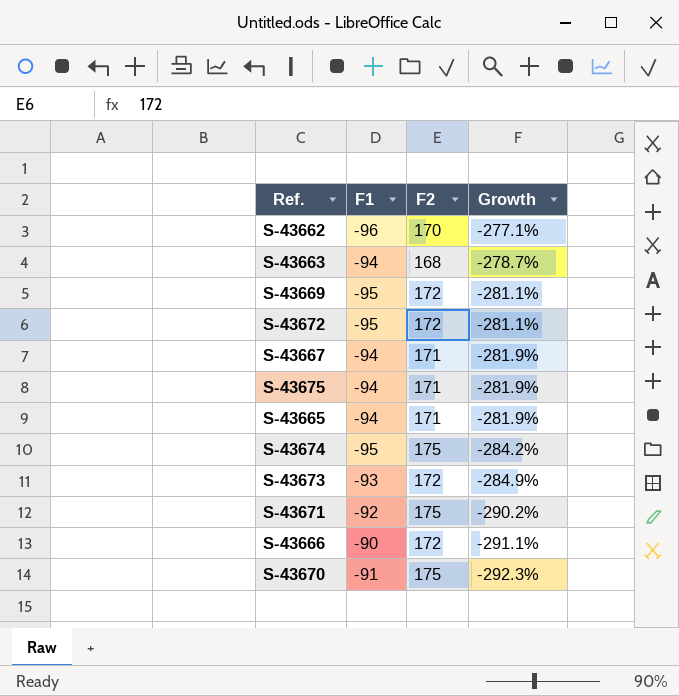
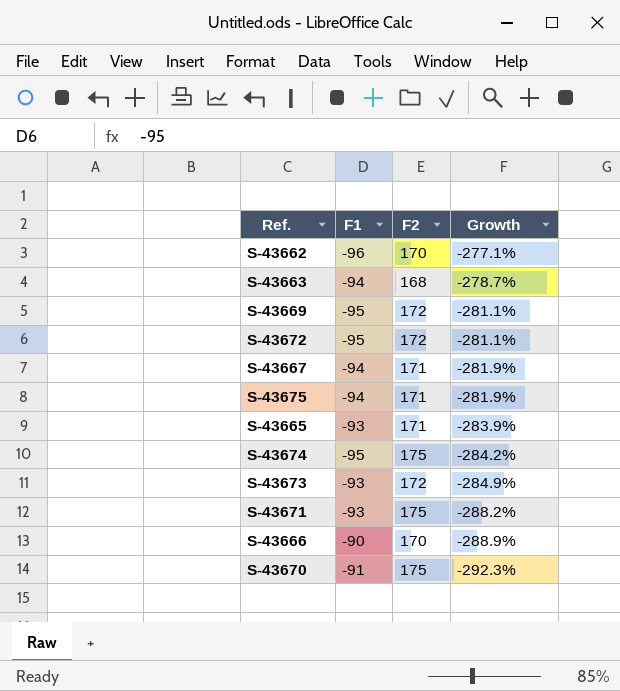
S-43665 | F1: -94 -> -93
S-43665 | Growth: -281.9% -> -283.9%
S-43671 | F1: -92 -> -93
S-43671 | Growth: -290.2% -> -288.2%
S-43666 | F2: 172 -> 170
S-43666 | Growth: -291.1% -> -288.9%

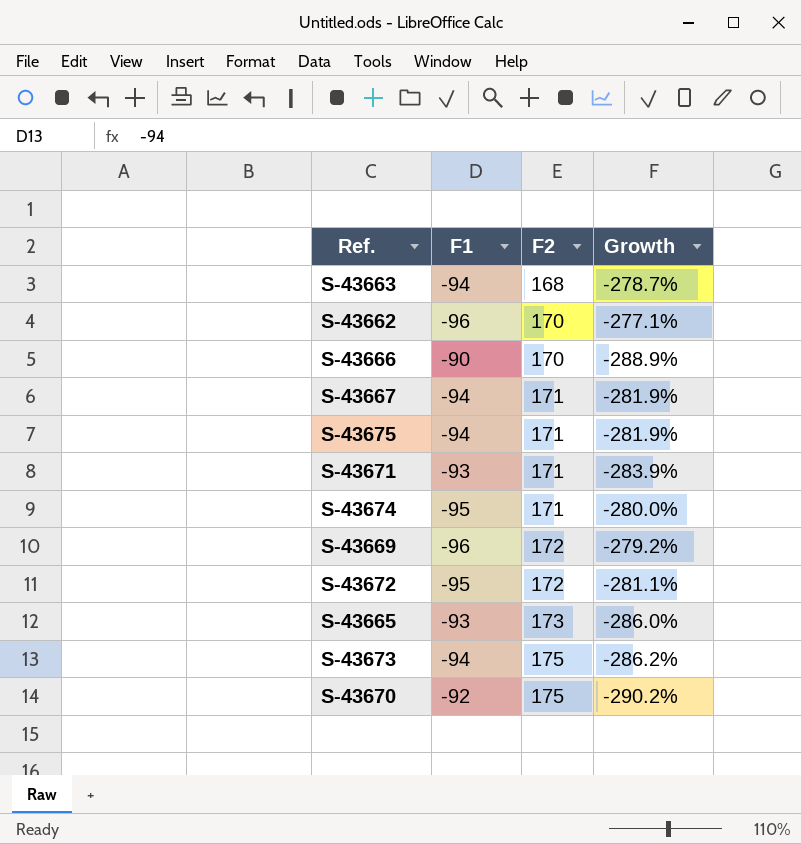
row order: Growth descending -> F2 ascending
S-43671 | F2: 175 -> 171
S-43671 | Growth: -288.2% -> -283.9%
S-43674 | F2: 175 -> 171
S-43674 | Growth: -284.2% -> -280.0%
S-43669 | F1: -95 -> -96
S-43669 | Growth: -281.1% -> -279.2%
S-43665 | F2: 171 -> 173
S-43665 | Growth: -283.9% -> -286.0%
S-43673 | F1: -93 -> -94
S-43673 | F2: 172 -> 175
S-43673 | Growth: -284.9% -> -286.2%
S-43670 | F1: -91 -> -92
S-43670 | Growth: -292.3% -> -290.2%

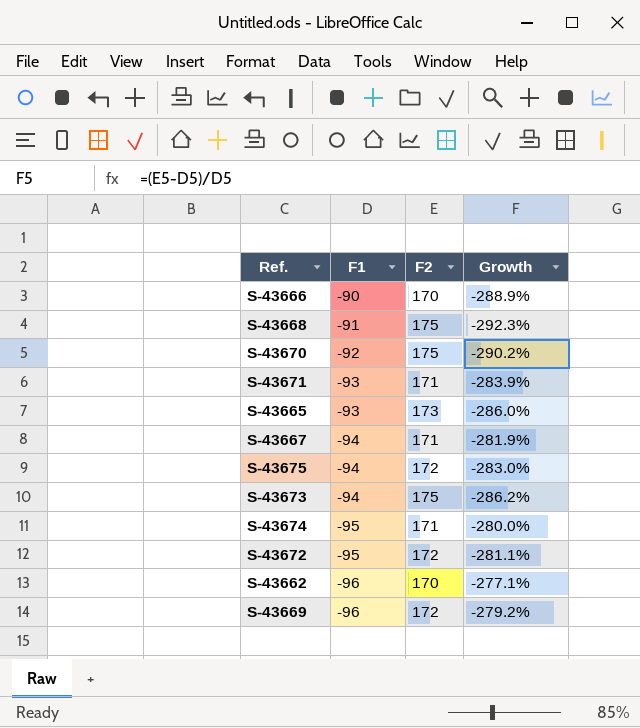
row order: F2 ascending -> F1 descending
row S-43663: -94 | 168 | -278.7% -> none
row S-43668: none -> -91 | 175 | -292.3%
S-43675 | F2: 171 -> 172
S-43675 | Growth: -281.9% -> -283.0%

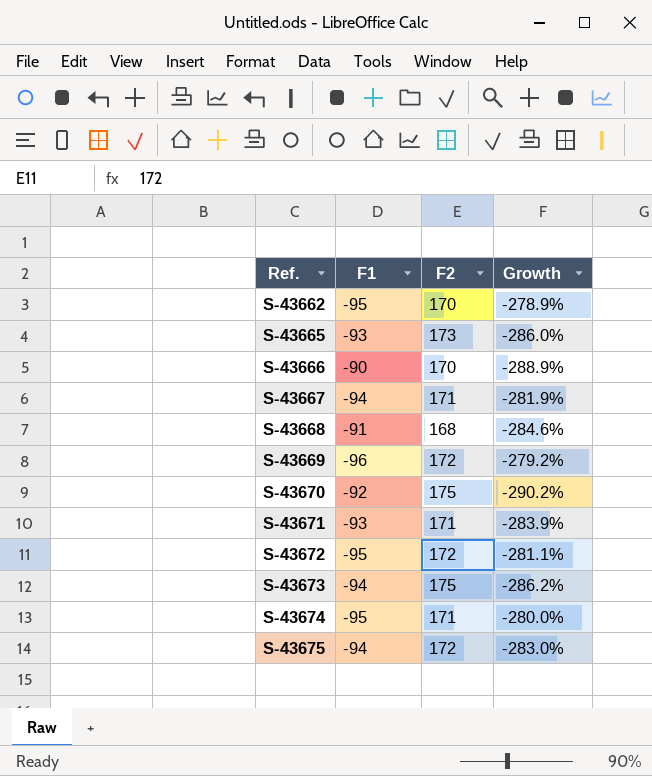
row order: F1 descending -> Ref. ascending
S-43662 | F1: -96 -> -95
S-43662 | Growth: -277.1% -> -278.9%
S-43668 | F2: 175 -> 168
S-43668 | Growth: -292.3% -> -284.6%

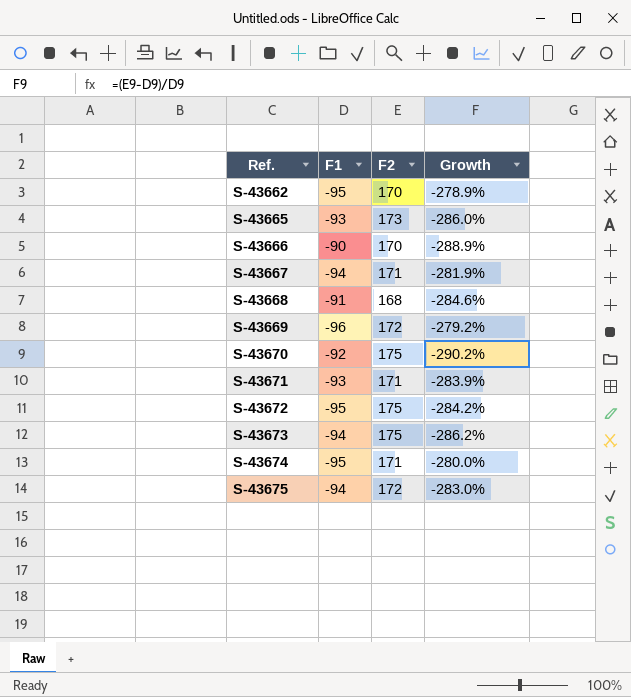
S-43672 | F2: 172 -> 175
S-43672 | Growth: -281.1% -> -284.2%

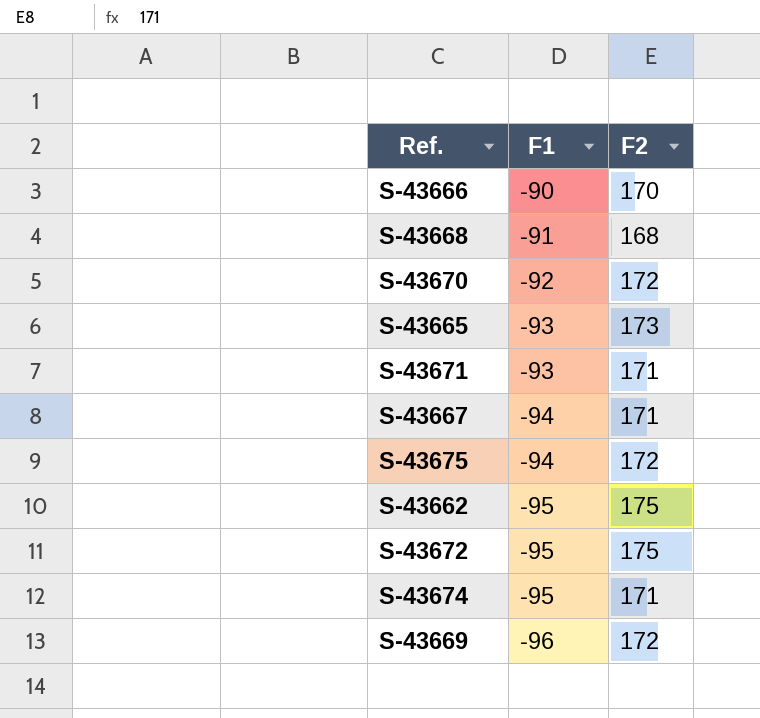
row order: Ref. ascending -> F1 descending
column Growth | formula: ([F2] - [F1]) / [F1] -> none
row S-43673: -94 | 175 | -286.2% -> none
S-43670 | F2: 175 -> 172
S-43662 | F2: 170 -> 175

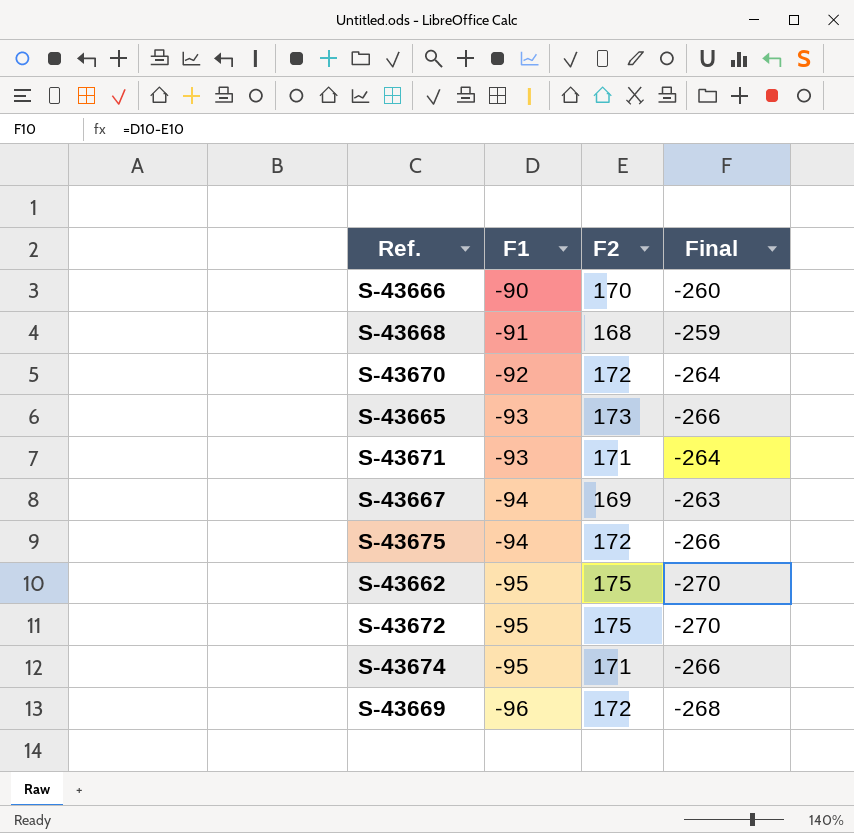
column Final | formula: none -> [F1] - [F2]
S-43667 | F2: 171 -> 169

